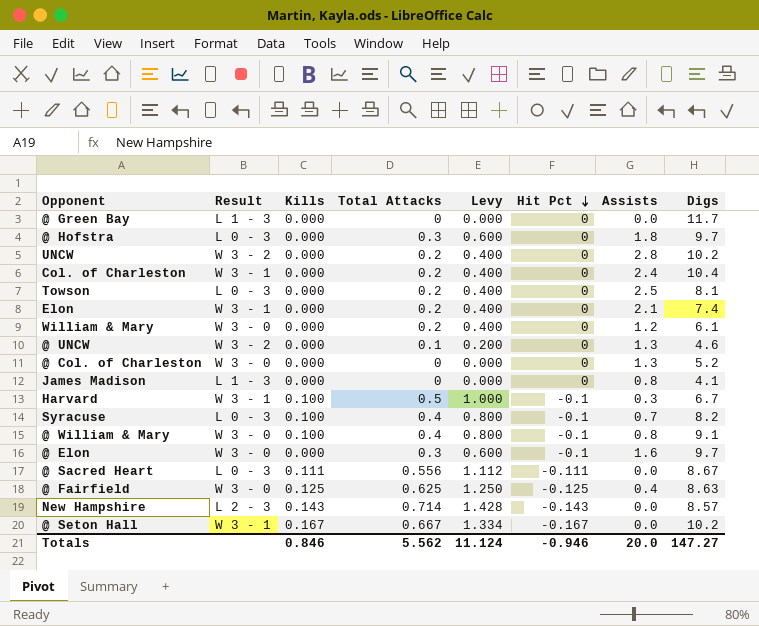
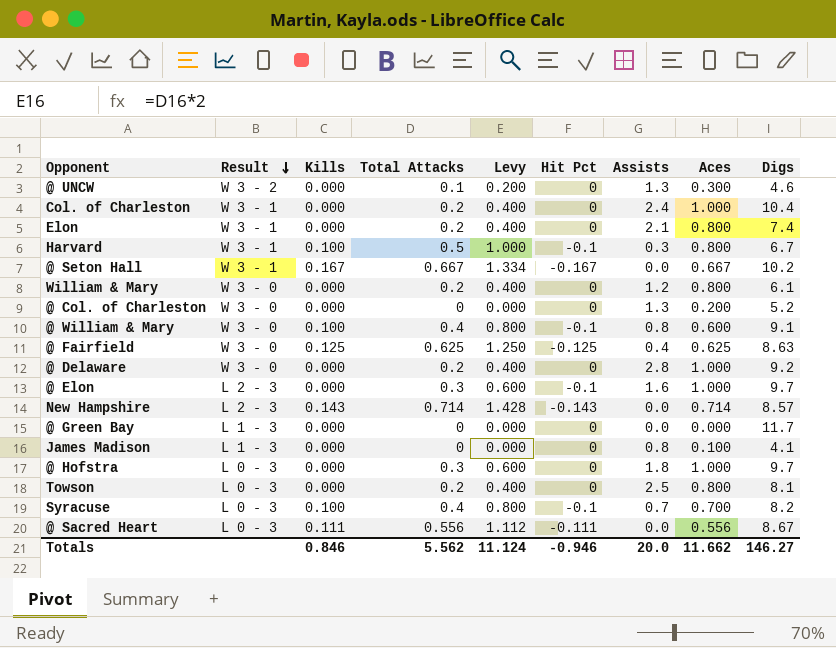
row order: Hit Pct descending -> Result descending
column Aces | position: none -> 8
row UNCW: W 3 - 2 | 0.000 | 0.2 | 0.400 | 0 | 2.8 | 10.2 -> none
row @ Delaware: none -> W 3 - 0 | 0.000 | 0.2 | 0.400 | 0 | 2.8 | 1.000 | 9.2
@ Elon | Result: W 3 - 0 -> L 2 - 3
Totals | Digs: 147.27 -> 146.27

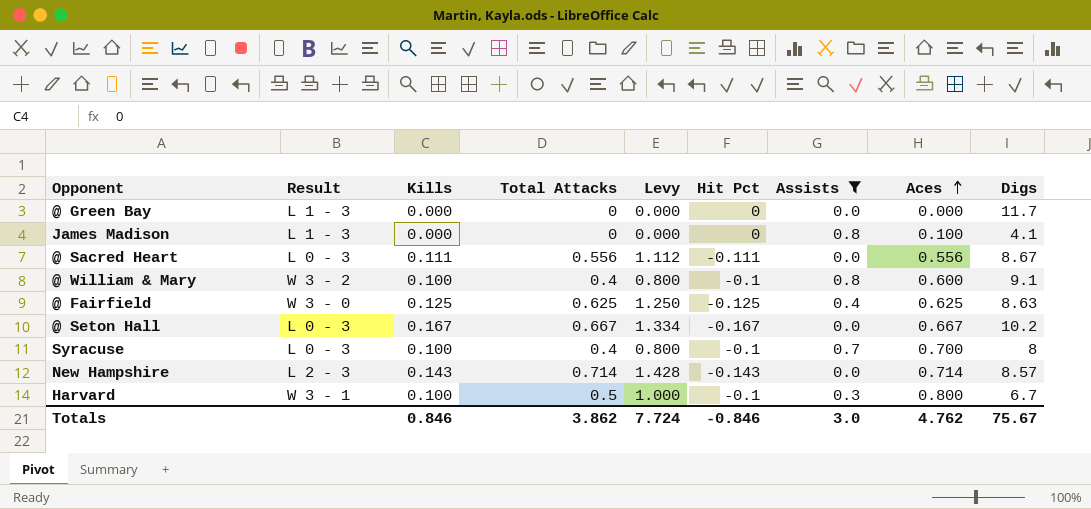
filter: none -> Assists <= 0.8
row order: Result descending -> Aces ascending
@ William & Mary | Result: W 3 - 0 -> W 3 - 2
@ Seton Hall | Result: W 3 - 1 -> L 0 - 3
Syracuse | Digs: 8.2 -> 8
Totals | Total Attacks: 5.562 -> 3.862
Totals | Levy: 11.124 -> 7.724
Totals | Hit Pct: -0.946 -> -0.846
Totals | Assists: 20.0 -> 3.0
Totals | Aces: 11.662 -> 4.762
Totals | Digs: 146.27 -> 75.67

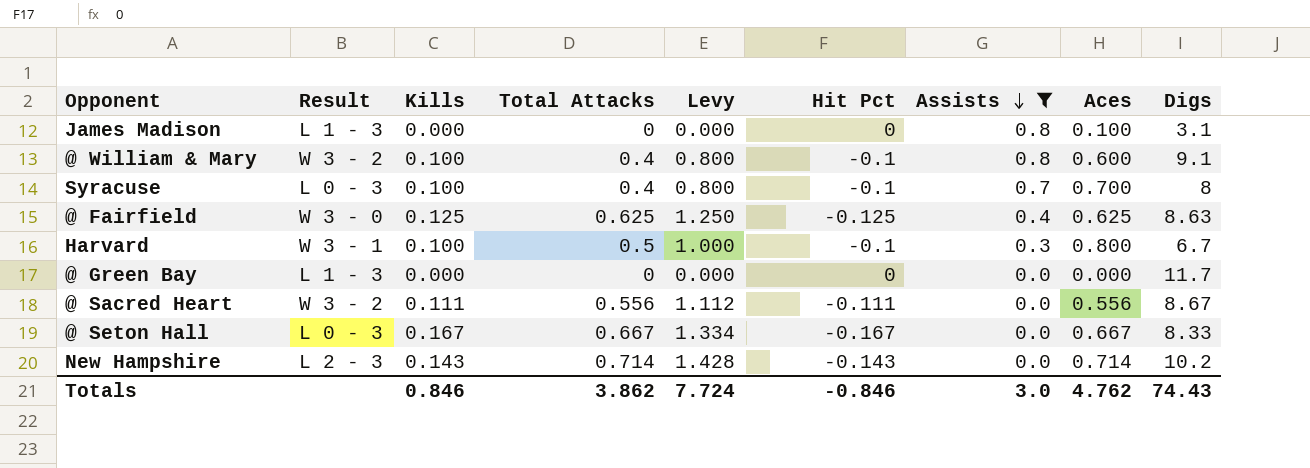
row order: Aces ascending -> Assists descending
James Madison | Digs: 4.1 -> 3.1
@ Sacred Heart | Result: L 0 - 3 -> W 3 - 2
@ Seton Hall | Digs: 10.2 -> 8.33
New Hampshire | Digs: 8.57 -> 10.2
Totals | Digs: 75.67 -> 74.43

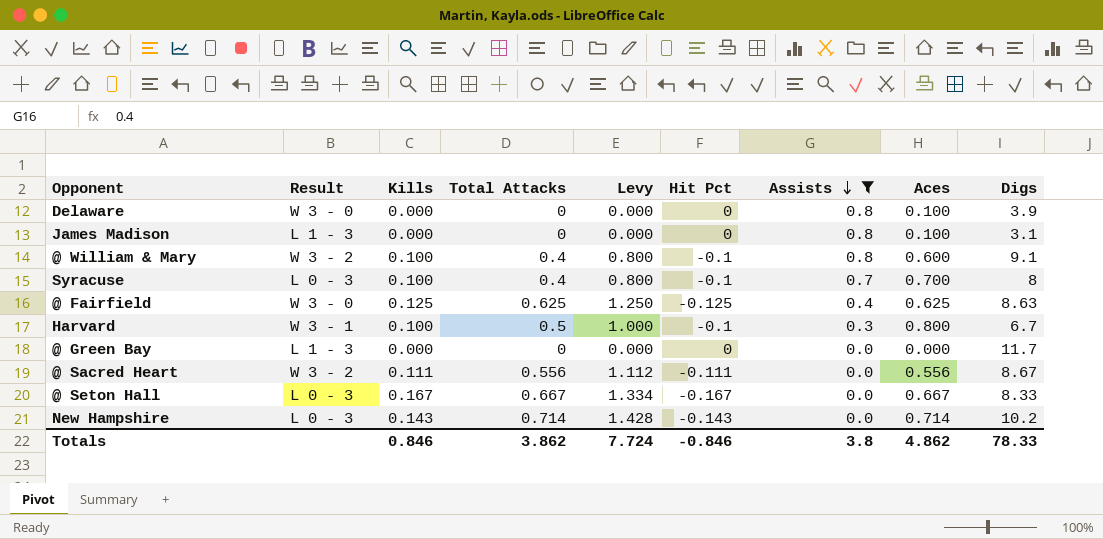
row Delaware: none -> W 3 - 0 | 0.000 | 0 | 0.000 | 0 | 0.8 | 0.100 | 3.9
New Hampshire | Result: L 2 - 3 -> L 0 - 3
Totals | Assists: 3.0 -> 3.8
Totals | Aces: 4.762 -> 4.862
Totals | Digs: 74.43 -> 78.33

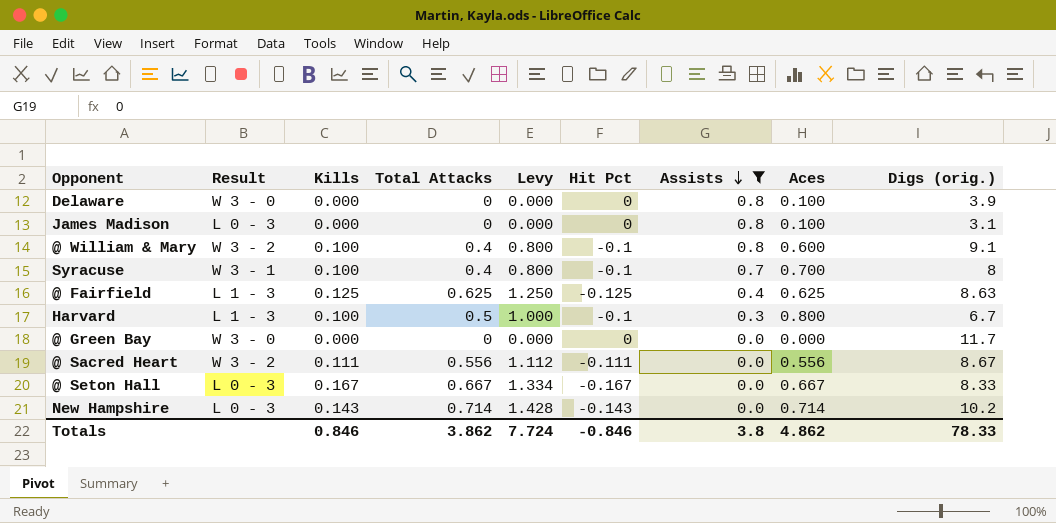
column name: Digs -> Digs (orig.)
James Madison | Result: L 1 - 3 -> L 0 - 3
Syracuse | Result: L 0 - 3 -> W 3 - 1
@ Fairfield | Result: W 3 - 0 -> L 1 - 3
Harvard | Result: W 3 - 1 -> L 1 - 3
@ Green Bay | Result: L 1 - 3 -> W 3 - 0

